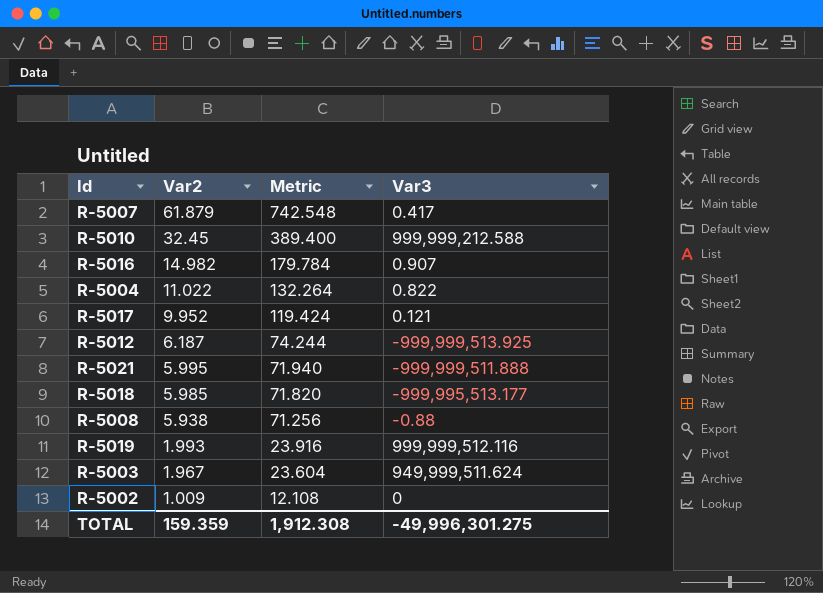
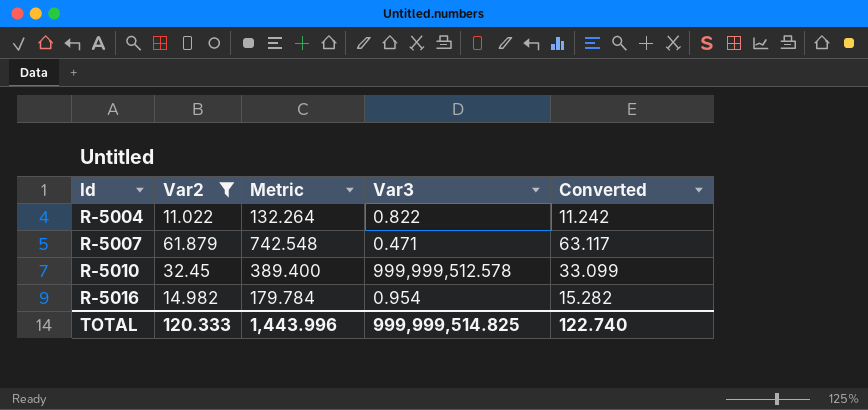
filter: none -> Var2 >= 11.022
row order: Var2 descending -> Id ascending
column Converted | formula: none -> [Var2] * 1.02
R-5007 | Var3: 0.417 -> 0.471
R-5010 | Var3: 999,999,212.588 -> 999,999,512.578
R-5016 | Var3: 0.907 -> 0.954
TOTAL | Var2: 159.359 -> 120.333
TOTAL | Metric: 1,912.308 -> 1,443.996
TOTAL | Var3: -49,996,301.275 -> 999,999,514.825

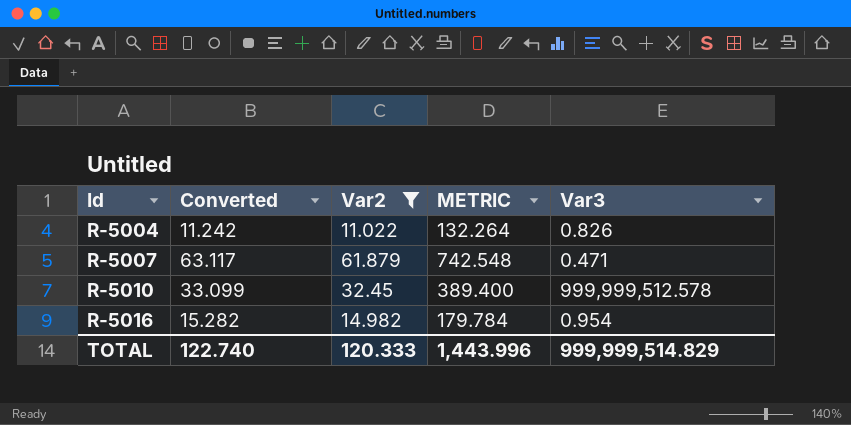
column Converted | position: 5 -> 2
column name: Metric -> METRIC
R-5004 | Var3: 0.822 -> 0.826
TOTAL | Var3: 999,999,514.825 -> 999,999,514.829

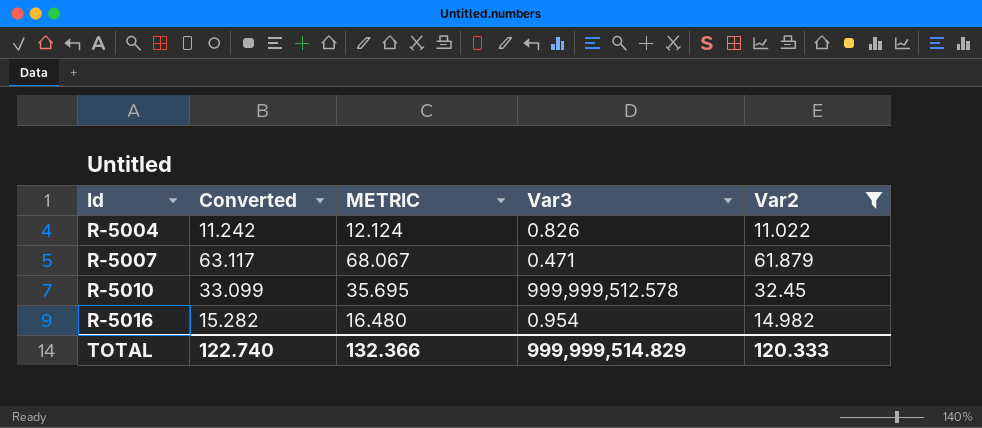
column METRIC | formula: [Var2] * 12 -> [Var2] * 1.1
column Var2 | position: 3 -> 5
TOTAL | METRIC: 1,443.996 -> 132.366

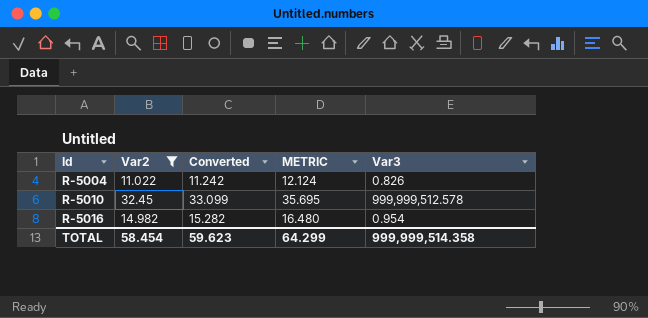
column Var2 | position: 5 -> 2
row R-5007: 63.117 | 68.067 | 0.471 | 61.879 -> none
TOTAL | Var2: 120.333 -> 58.454
TOTAL | Converted: 122.740 -> 59.623
TOTAL | METRIC: 132.366 -> 64.299
TOTAL | Var3: 999,999,514.829 -> 999,999,514.358

